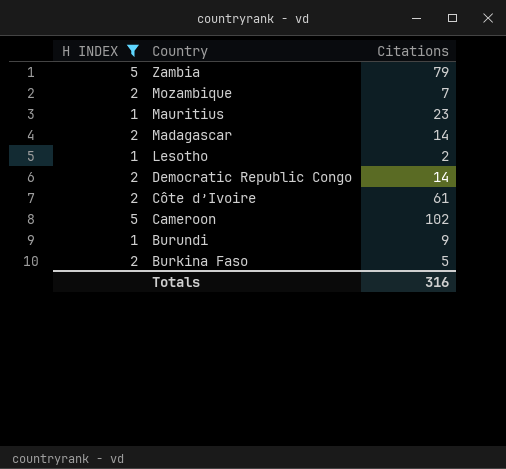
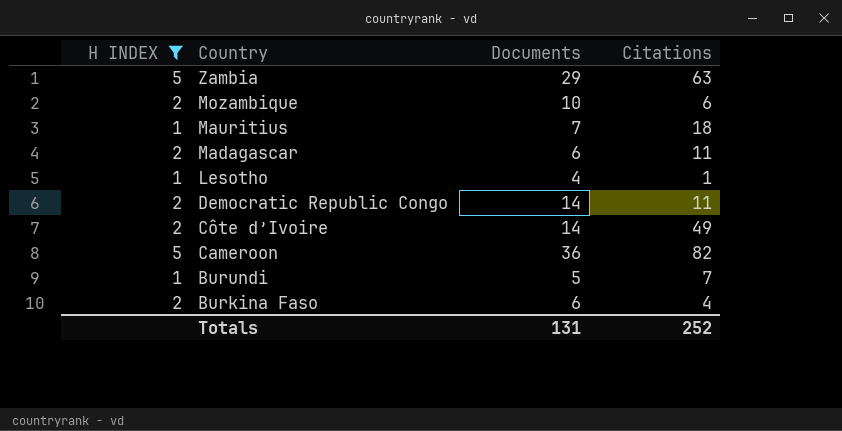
column Documents | position: none -> 3
Zambia | Citations: 79 -> 63
Mozambique | Citations: 7 -> 6
Mauritius | Citations: 23 -> 18
Madagascar | Citations: 14 -> 11
Lesotho | Citations: 2 -> 1
Democratic Republic Congo | Citations: 14 -> 11
Côte d’Ivoire | Citations: 61 -> 49
Cameroon | Citations: 102 -> 82
Burundi | Citations: 9 -> 7
Burkina Faso | Citations: 5 -> 4
Totals | Citations: 316 -> 252

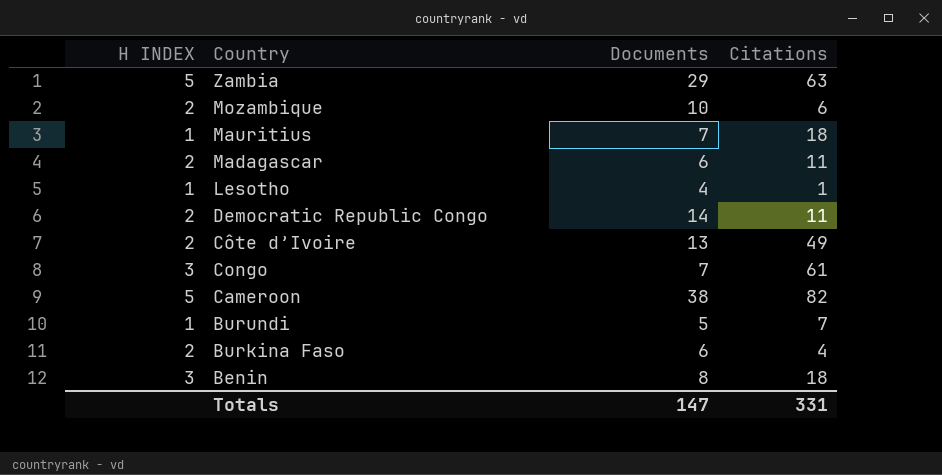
filter: H INDEX != 3 -> none
Côte d’Ivoire | Documents: 14 -> 13
Cameroon | Documents: 36 -> 38
Totals | Documents: 131 -> 147
Totals | Citations: 252 -> 331

